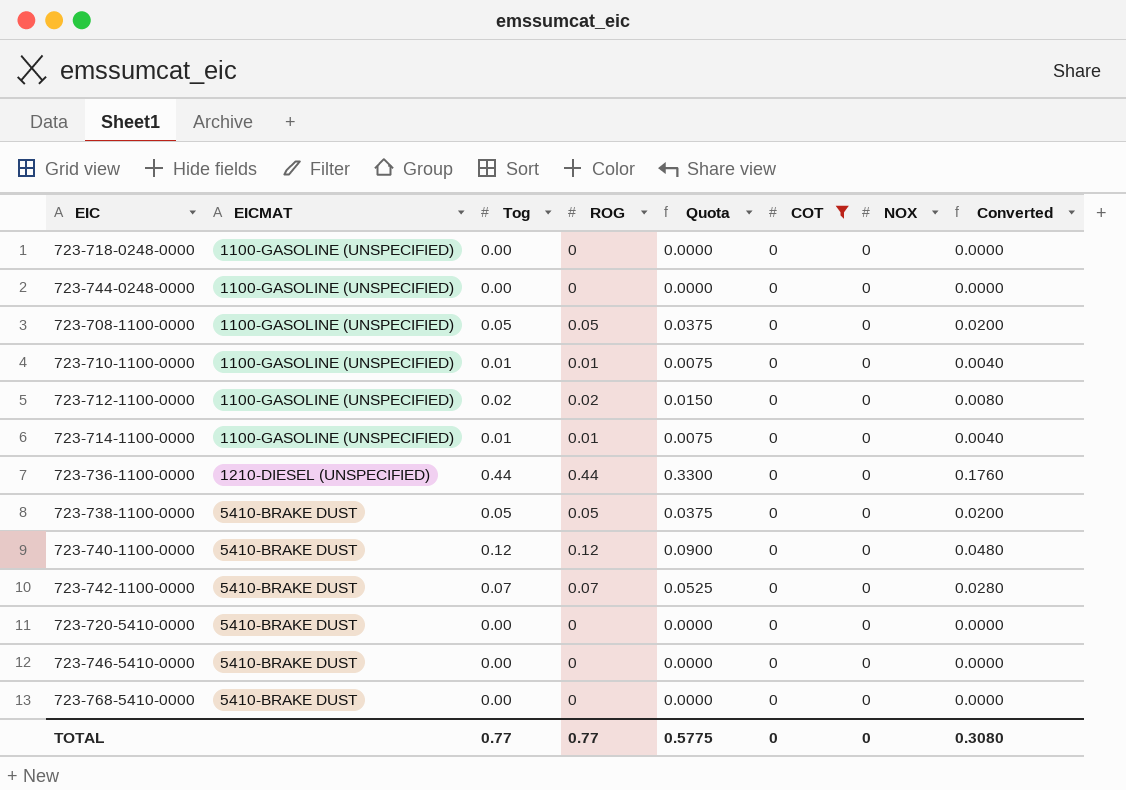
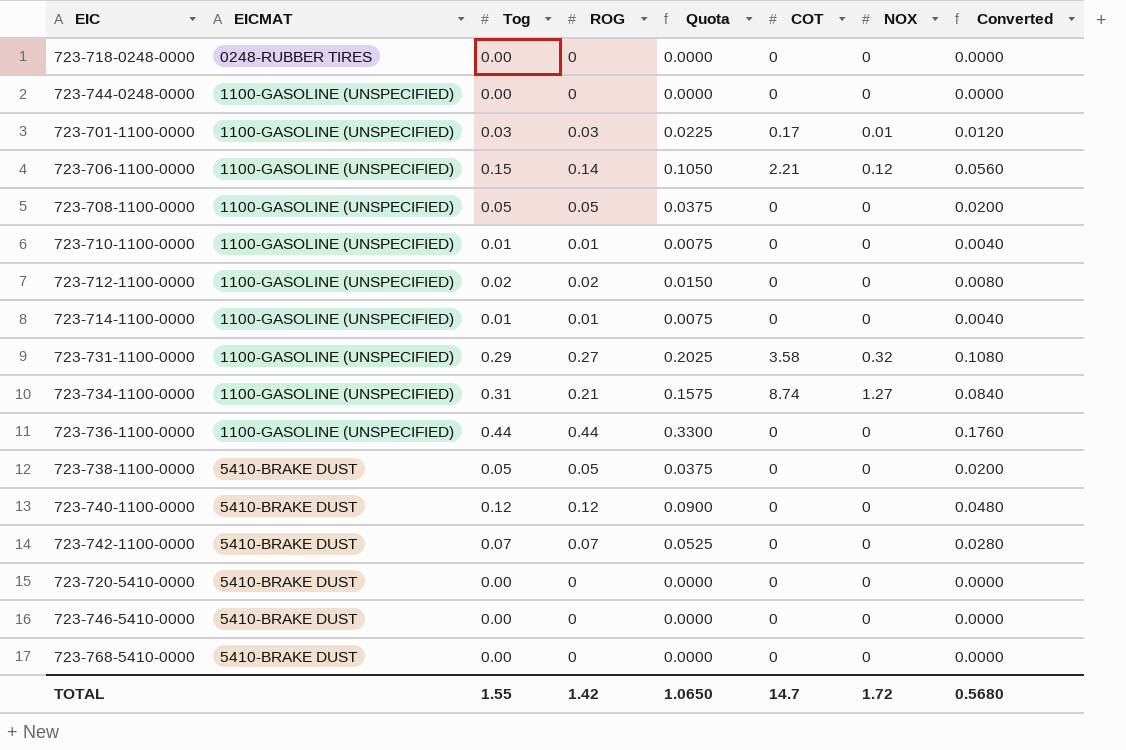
filter: COT = 0 -> none
723-718-0248-0000 | EICMAT: 1100-GASOLINE (UNSPECIFIED) -> 0248-RUBBER TIRES
723-736-1100-0000 | EICMAT: 1210-DIESEL (UNSPECIFIED) -> 1100-GASOLINE (UNSPECIFIED)
TOTAL | Tog: 0.77 -> 1.55
TOTAL | ROG: 0.77 -> 1.42
TOTAL | Quota: 0.5775 -> 1.0650
TOTAL | COT: 0 -> 14.7
TOTAL | NOX: 0 -> 1.72
TOTAL | Converted: 0.3080 -> 0.5680

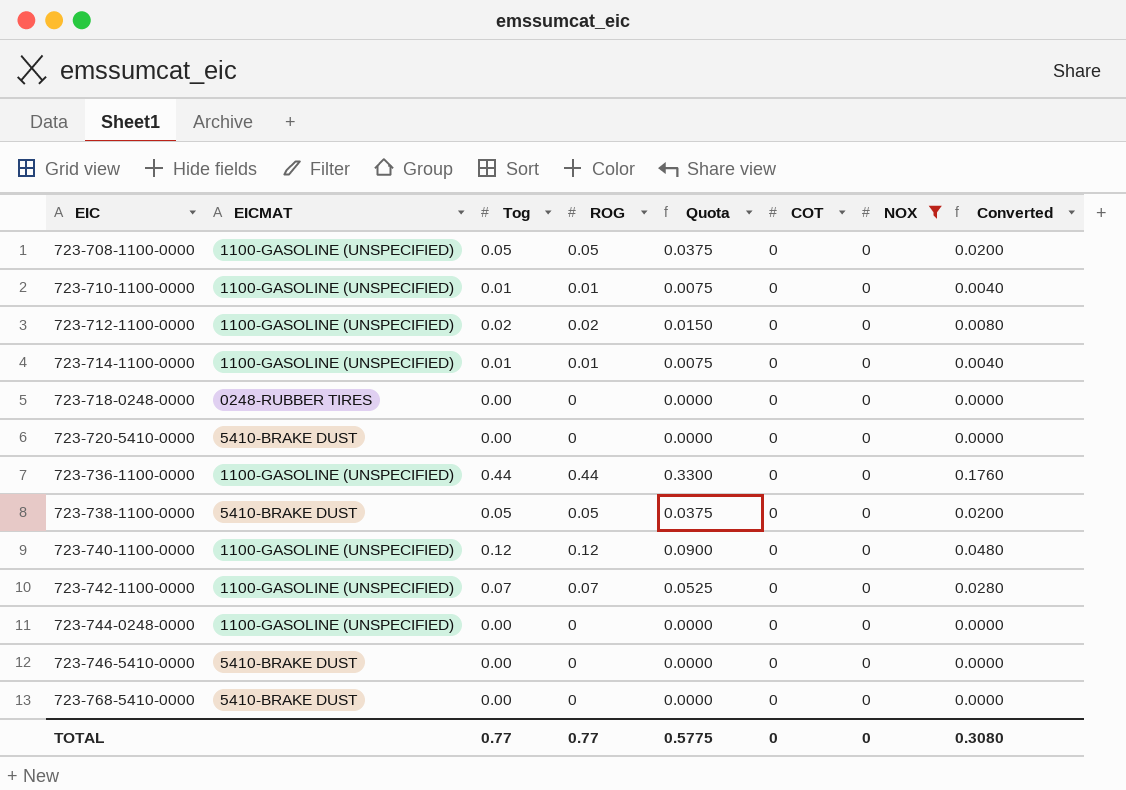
filter: none -> NOX = 0
row order: EICMAT ascending -> EIC ascending
723-740-1100-0000 | EICMAT: 5410-BRAKE DUST -> 1100-GASOLINE (UNSPECIFIED)
723-742-1100-0000 | EICMAT: 5410-BRAKE DUST -> 1100-GASOLINE (UNSPECIFIED)
TOTAL | Tog: 1.55 -> 0.77
TOTAL | ROG: 1.42 -> 0.77
TOTAL | Quota: 1.0650 -> 0.5775
TOTAL | COT: 14.7 -> 0
TOTAL | NOX: 1.72 -> 0
TOTAL | Converted: 0.5680 -> 0.3080

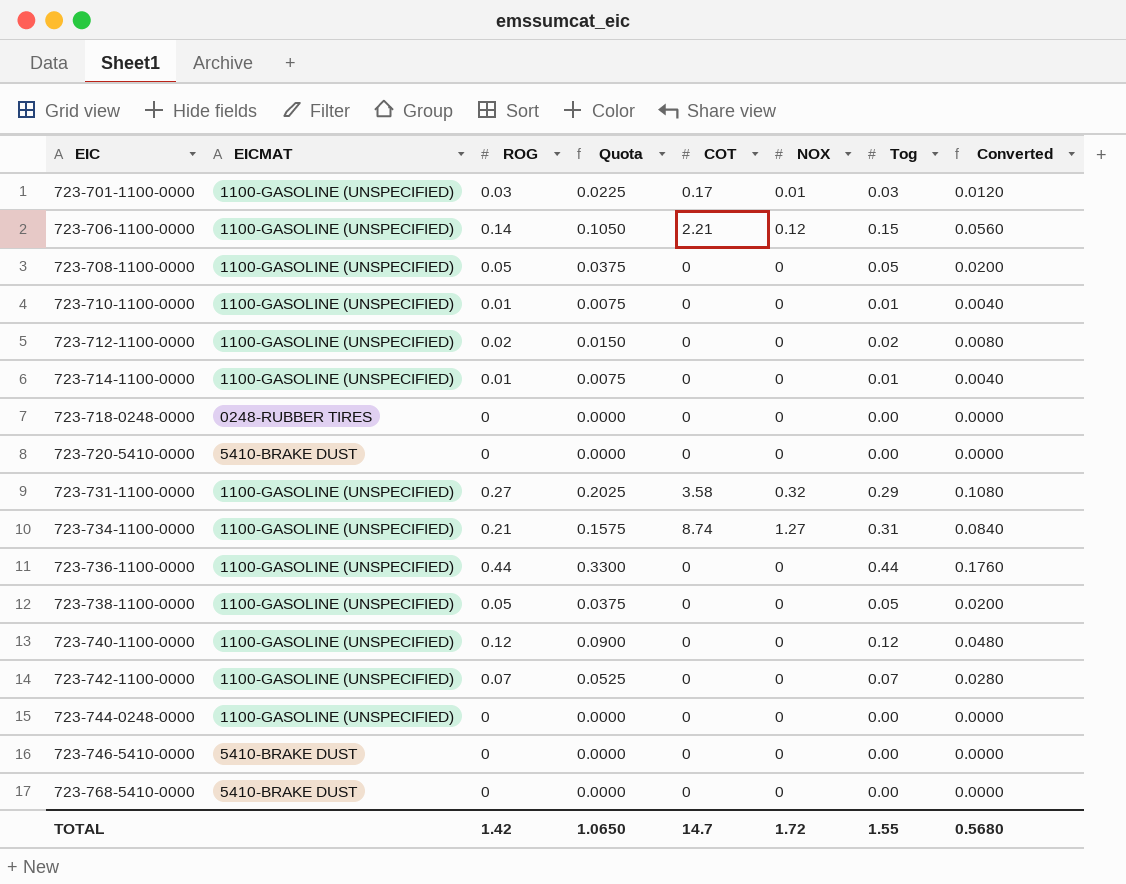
filter: NOX = 0 -> none
column Tog | position: 3 -> 7
723-738-1100-0000 | EICMAT: 5410-BRAKE DUST -> 1100-GASOLINE (UNSPECIFIED)
TOTAL | ROG: 0.77 -> 1.42
TOTAL | Quota: 0.5775 -> 1.0650
TOTAL | COT: 0 -> 14.7
TOTAL | NOX: 0 -> 1.72
TOTAL | Tog: 0.77 -> 1.55
TOTAL | Converted: 0.3080 -> 0.5680

